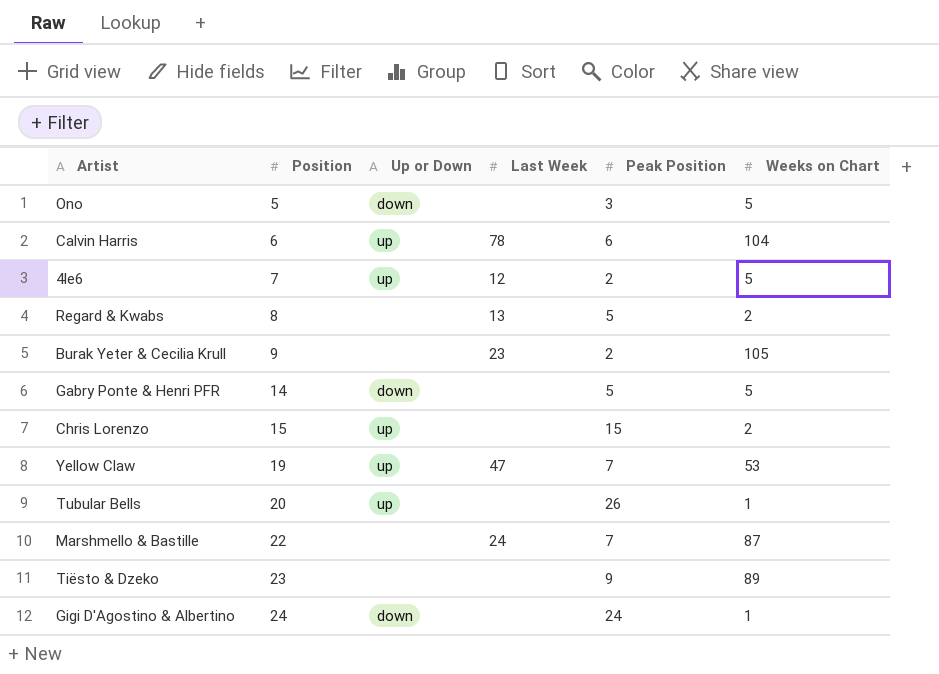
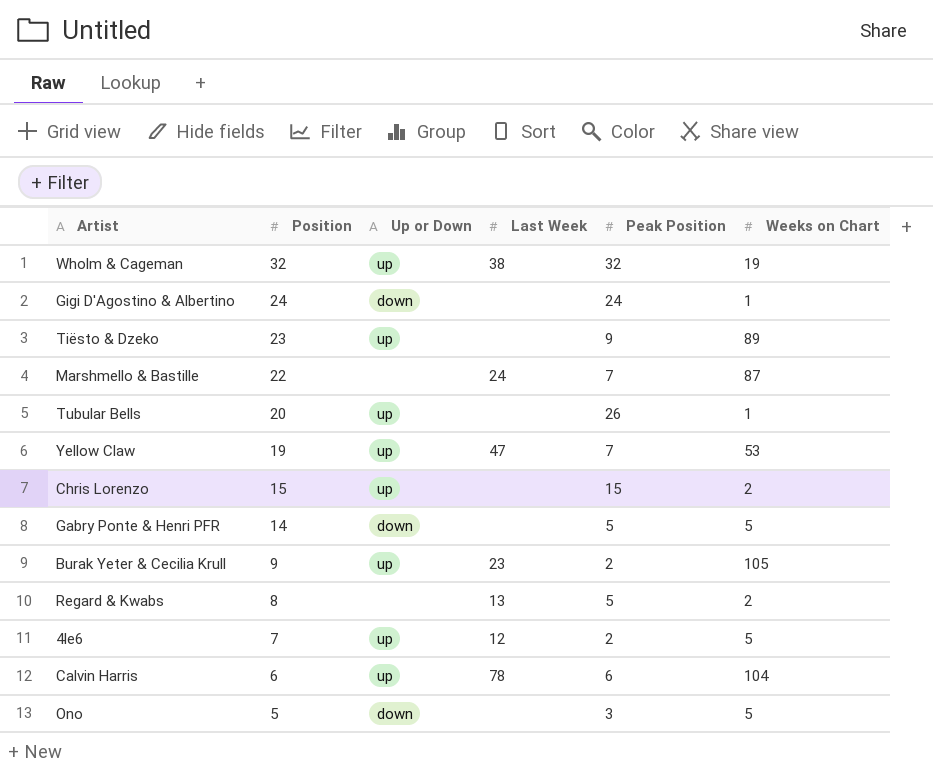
row order: Position ascending -> Position descending
row Wholm & Cageman: none -> 32 | up | 38 | 32 | 19
Tiësto & Dzeko | Up or Down: none -> up
Burak Yeter & Cecilia Krull | Up or Down: none -> up

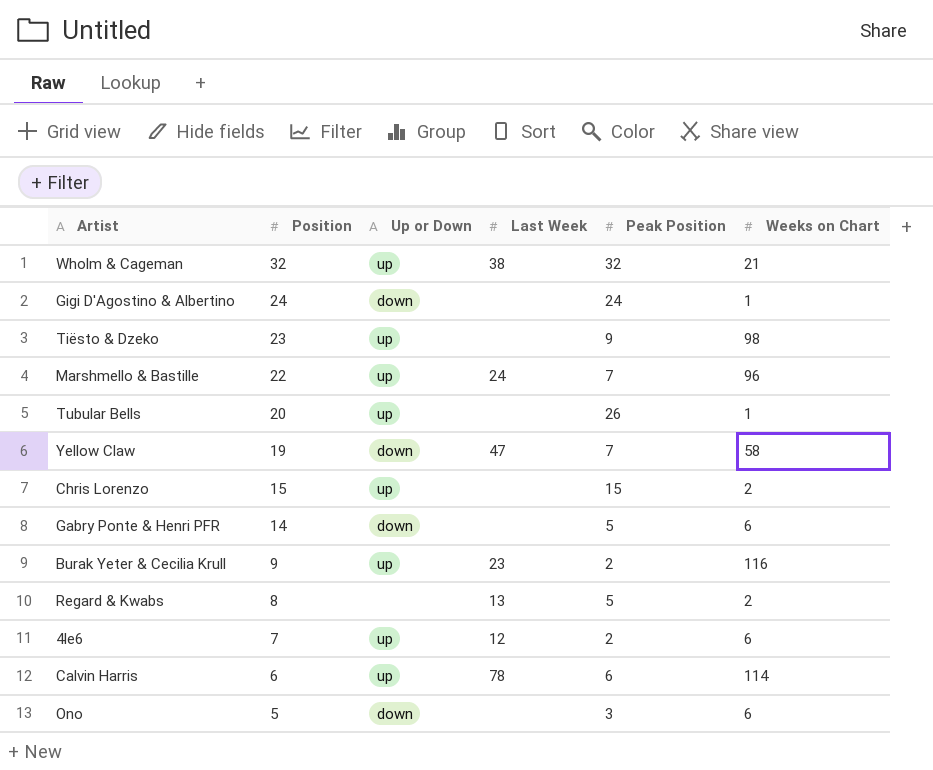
Wholm & Cageman | Weeks on Chart: 19 -> 21
Tiësto & Dzeko | Weeks on Chart: 89 -> 98
Marshmello & Bastille | Up or Down: none -> up
Marshmello & Bastille | Weeks on Chart: 87 -> 96
Yellow Claw | Up or Down: up -> down
Yellow Claw | Weeks on Chart: 53 -> 58
Gabry Ponte & Henri PFR | Weeks on Chart: 5 -> 6
Burak Yeter & Cecilia Krull | Weeks on Chart: 105 -> 116
4le6 | Weeks on Chart: 5 -> 6
Calvin Harris | Weeks on Chart: 104 -> 114
Ono | Weeks on Chart: 5 -> 6

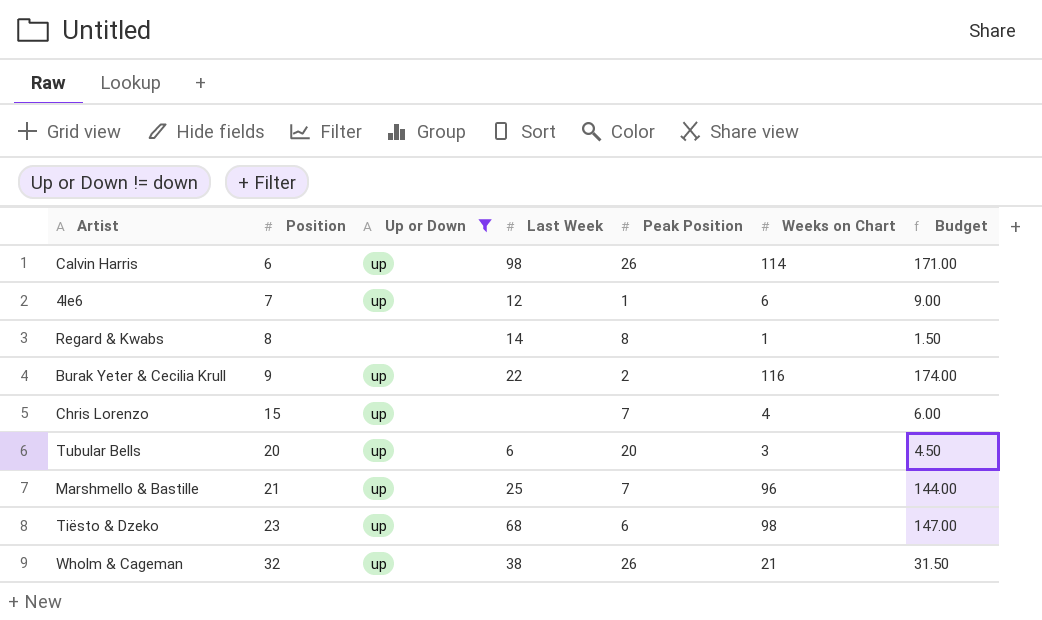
filter: none -> Up or Down != down
row order: Position descending -> Position ascending
column Budget | formula: none -> [Weeks on Chart] * 1.5
Calvin Harris | Last Week: 78 -> 98
Calvin Harris | Peak Position: 6 -> 26
4le6 | Peak Position: 2 -> 1
Regard & Kwabs | Last Week: 13 -> 14
Regard & Kwabs | Peak Position: 5 -> 8
Regard & Kwabs | Weeks on Chart: 2 -> 1
Burak Yeter & Cecilia Krull | Last Week: 23 -> 22
Chris Lorenzo | Peak Position: 15 -> 7
Chris Lorenzo | Weeks on Chart: 2 -> 4
Tubular Bells | Last Week: none -> 6
Tubular Bells | Peak Position: 26 -> 20
Tubular Bells | Weeks on Chart: 1 -> 3
Marshmello & Bastille | Position: 22 -> 21
Marshmello & Bastille | Last Week: 24 -> 25
Tiësto & Dzeko | Last Week: none -> 68
Tiësto & Dzeko | Peak Position: 9 -> 6
Wholm & Cageman | Peak Position: 32 -> 26

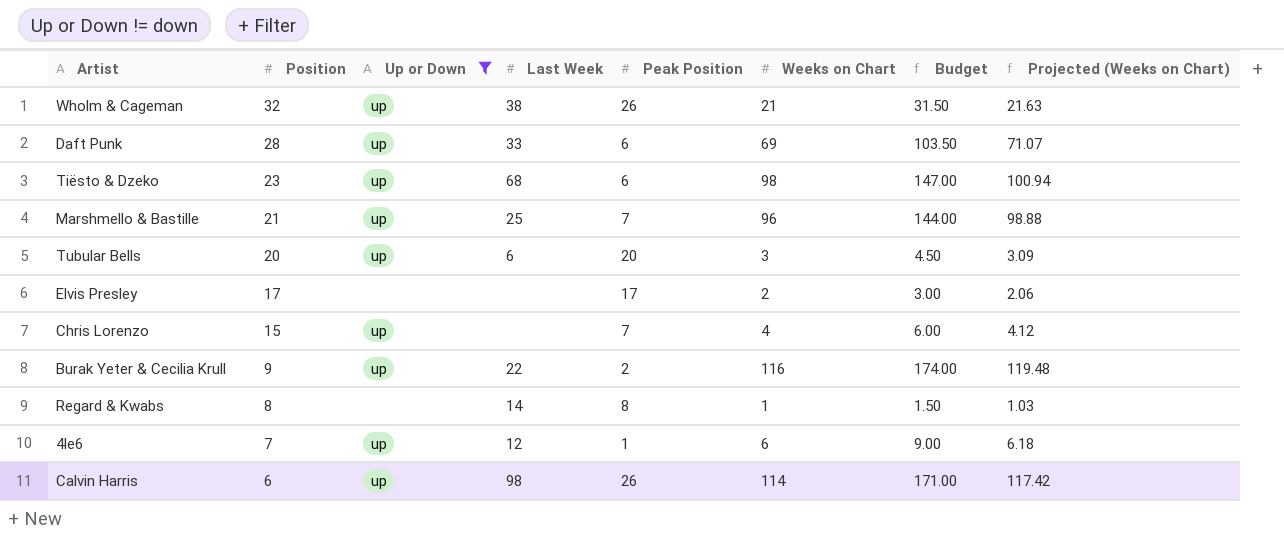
row order: Position ascending -> Position descending
column Projected (Weeks on Chart) | formula: none -> [Weeks on Chart] * 1.03
row Daft Punk: none -> 28 | up | 33 | 6 | 69 | 103.50 | 71.07
row Elvis Presley: none -> 17 | none | none | 17 | 2 | 3.00 | 2.06

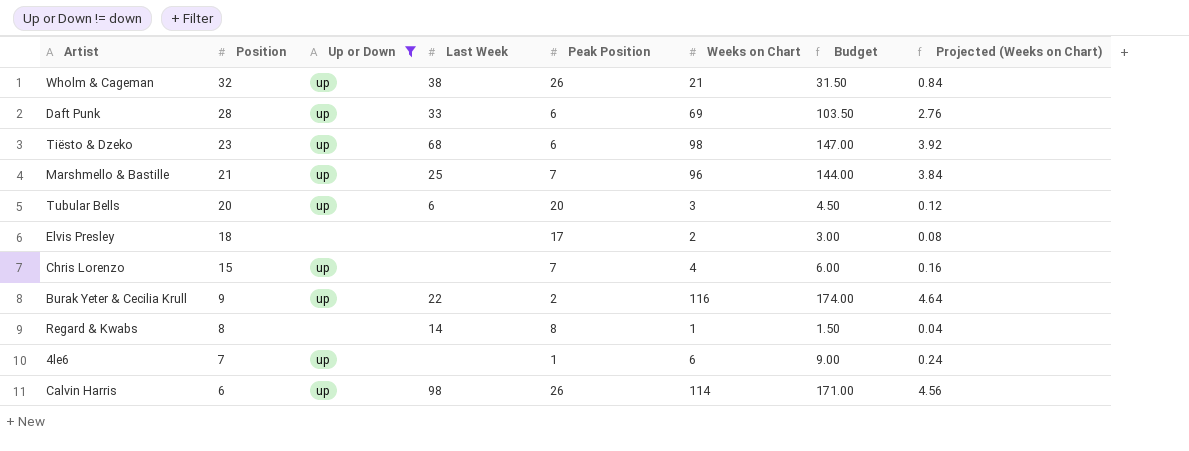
column Projected (Weeks on Chart) | formula: [Weeks on Chart] * 1.03 -> [Weeks on Chart] * 0.04
Elvis Presley | Position: 17 -> 18
4le6 | Last Week: 12 -> none

